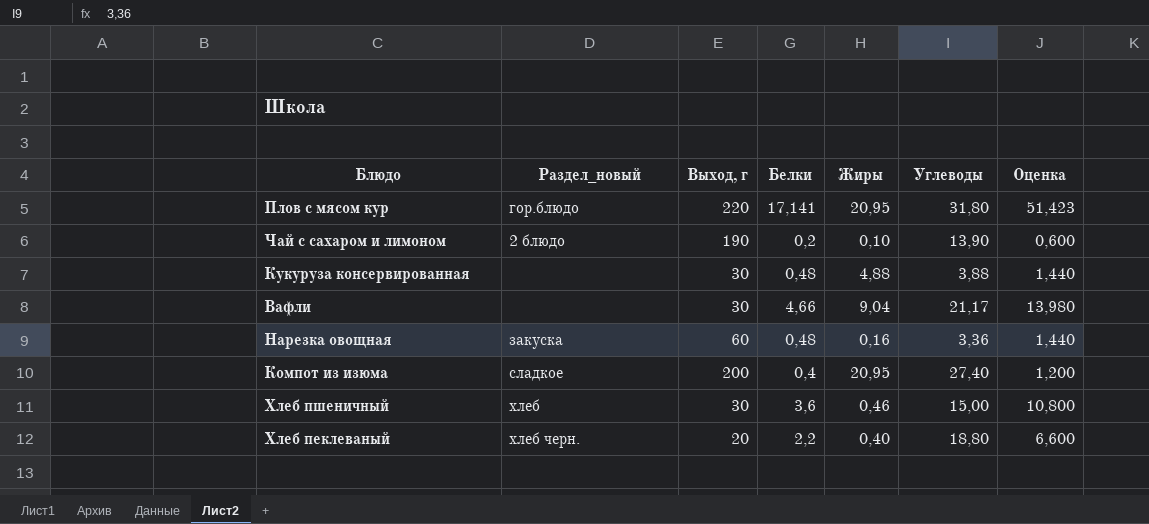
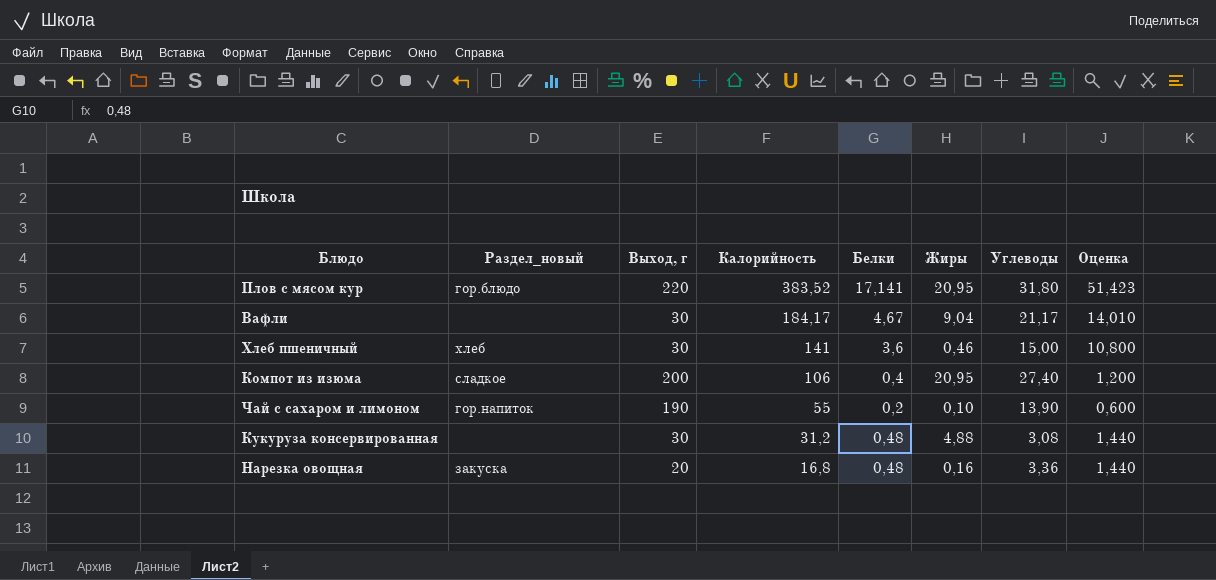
row order: none -> Калорийность descending
column Калорийность | position: none -> 4
row Хлеб пеклеваный: хлеб черн. | 20 | 2,2 | 0,40 | 18,80 | 6,600 -> none
Вафли | Белки: 4,66 -> 4,67
Вафли | Оценка: 13,980 -> 14,010
Чай с сахаром и лимоном | Раздел_новый: 2 блюдо -> гор.напиток
Кукуруза консервированная | Углеводы: 3,88 -> 3,08
Нарезка овощная | Выход, г: 60 -> 20

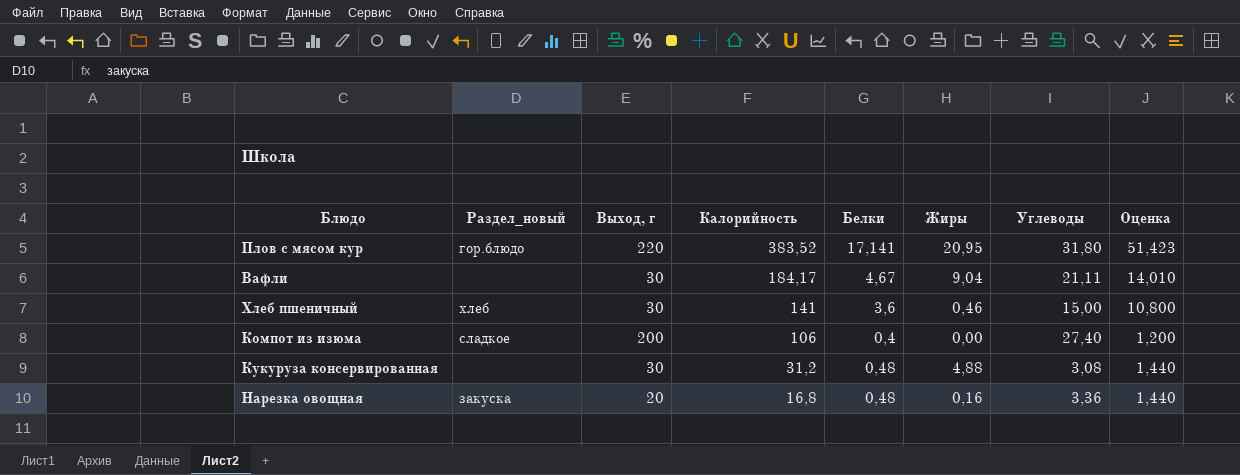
row Чай с сахаром и лимоном: гор.напиток | 190 | 55 | 0,2 | 0,10 | 13,90 | 0,600 -> none
Вафли | Углеводы: 21,17 -> 21,11
Компот из изюма | Жиры: 20,95 -> 0,00

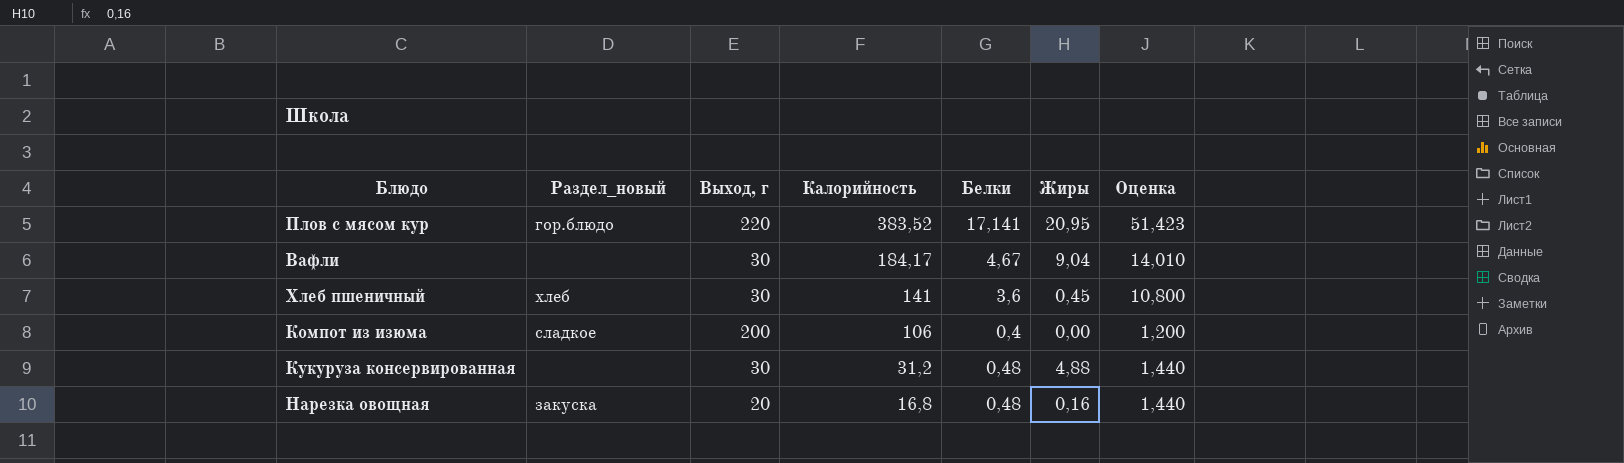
column Углеводы | position: 7 -> none
Хлеб пшеничный | Жиры: 0,46 -> 0,45

